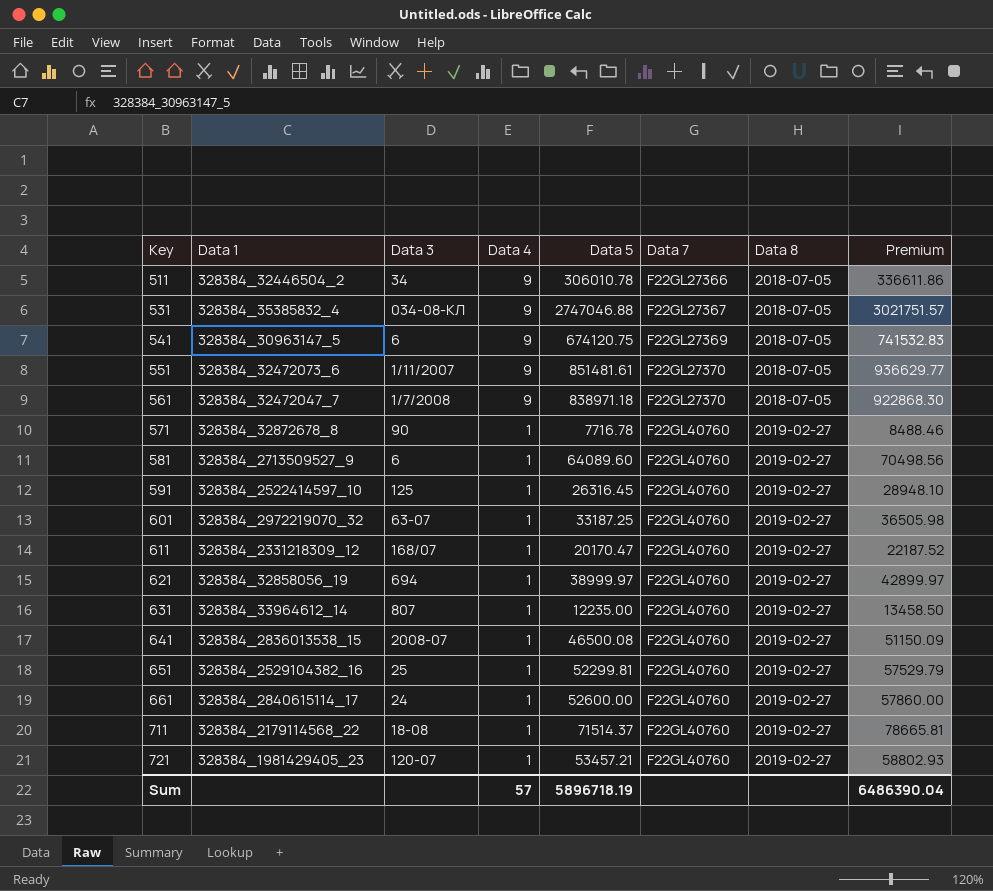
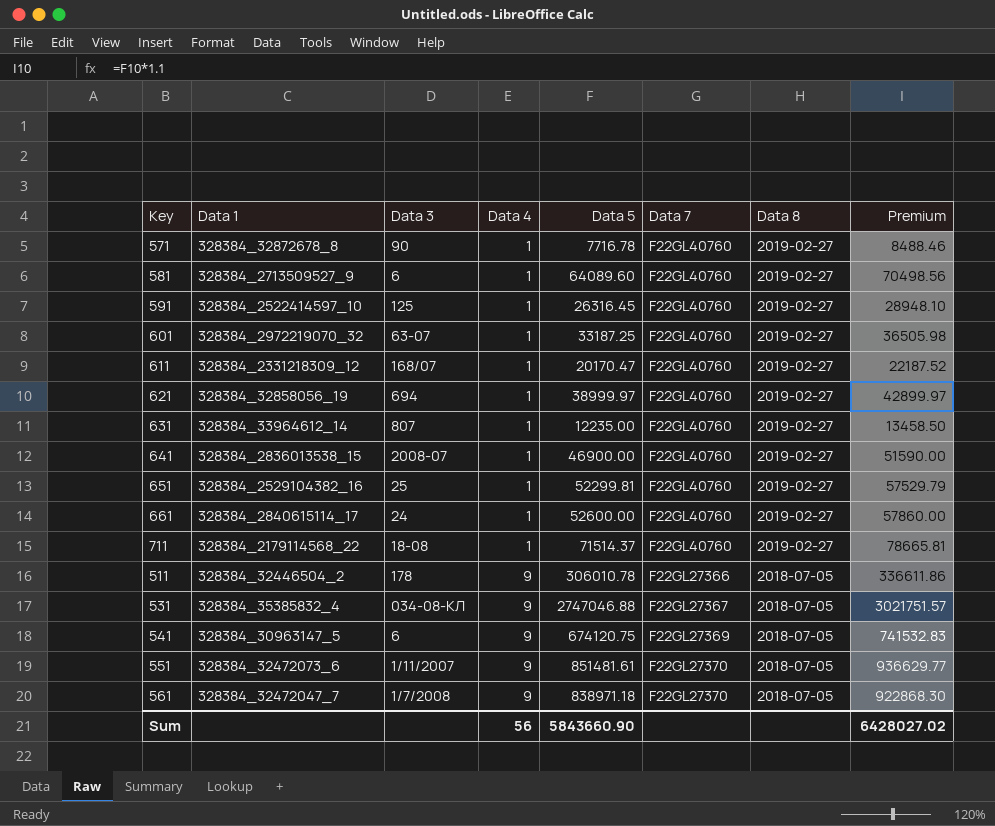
row order: Key ascending -> Data 4 ascending
row 721: 328384_1981429405_23 | 120-07 | 1 | 53457.21 | F22GL40760 | 2019-02-27 | 58802.93 -> none
641 | Data 5: 46500.08 -> 46900.00
641 | Premium: 51150.09 -> 51590.00
511 | Data 3: 34 -> 178
Sum | Data 4: 57 -> 56
Sum | Data 5: 5896718.19 -> 5843660.90
Sum | Premium: 6486390.04 -> 6428027.02

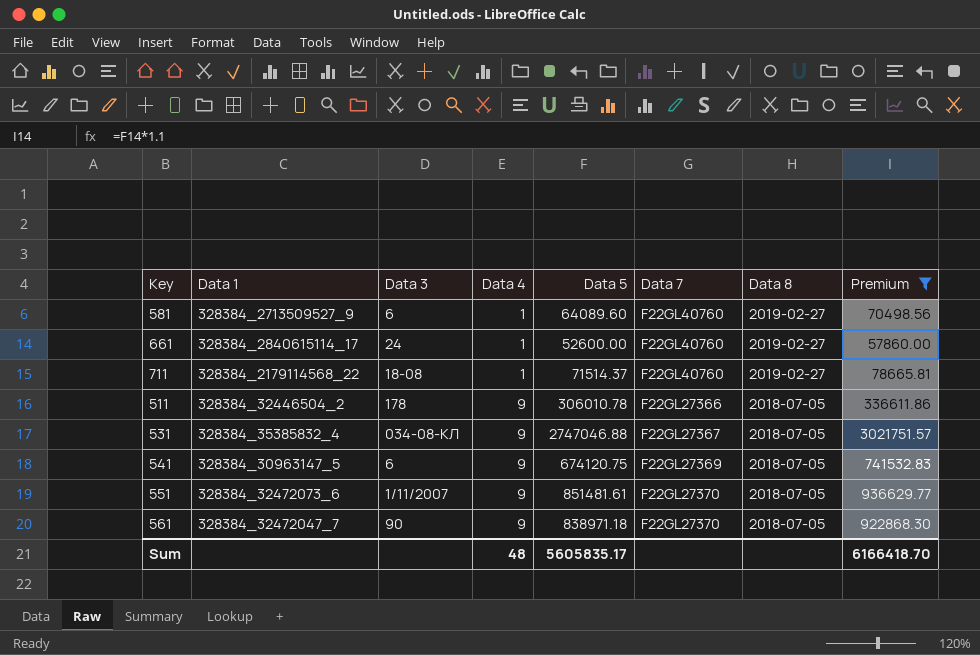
filter: none -> Premium >= 57860.00
561 | Data 3: 1/7/2008 -> 90
Sum | Data 4: 56 -> 48
Sum | Data 5: 5843660.90 -> 5605835.17
Sum | Premium: 6428027.02 -> 6166418.70

